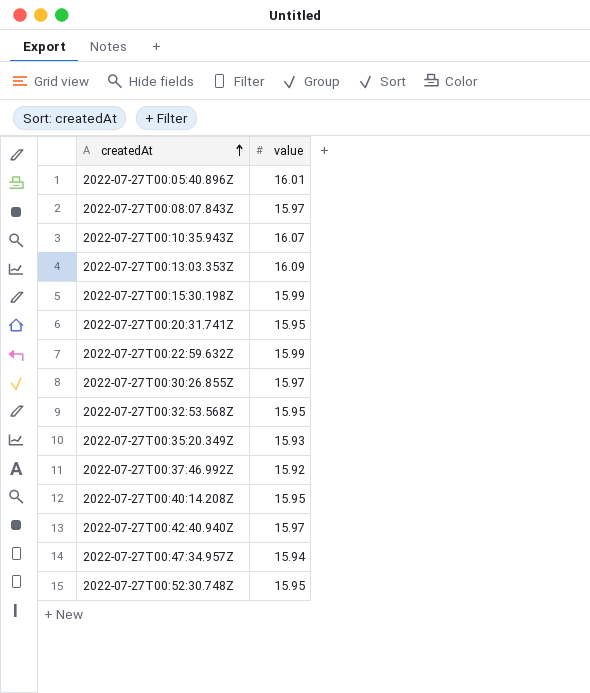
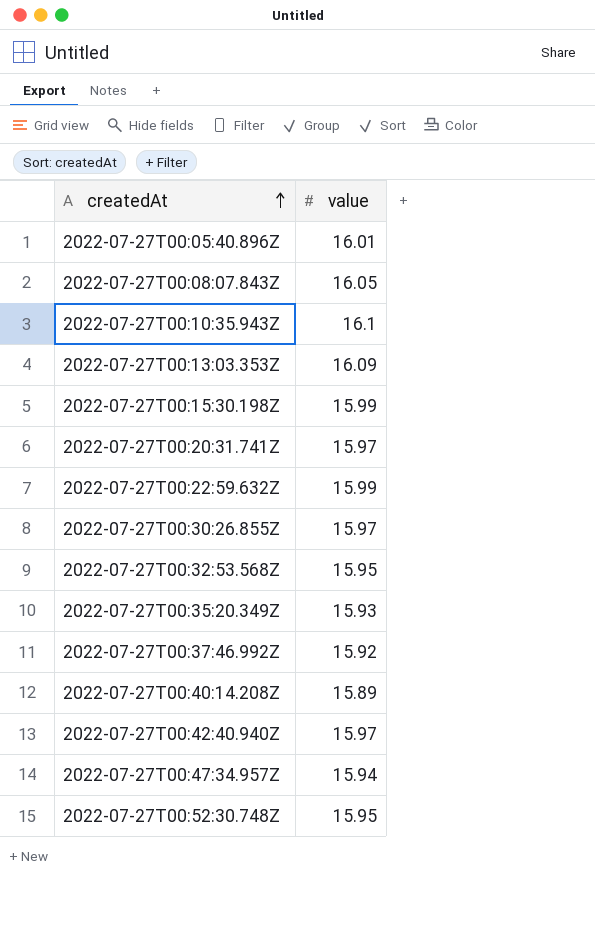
2022-07-27T00:08:07.843Z | value: 15.97 -> 16.05
2022-07-27T00:10:35.943Z | value: 16.07 -> 16.1
2022-07-27T00:20:31.741Z | value: 15.95 -> 15.97
2022-07-27T00:40:14.208Z | value: 15.95 -> 15.89

